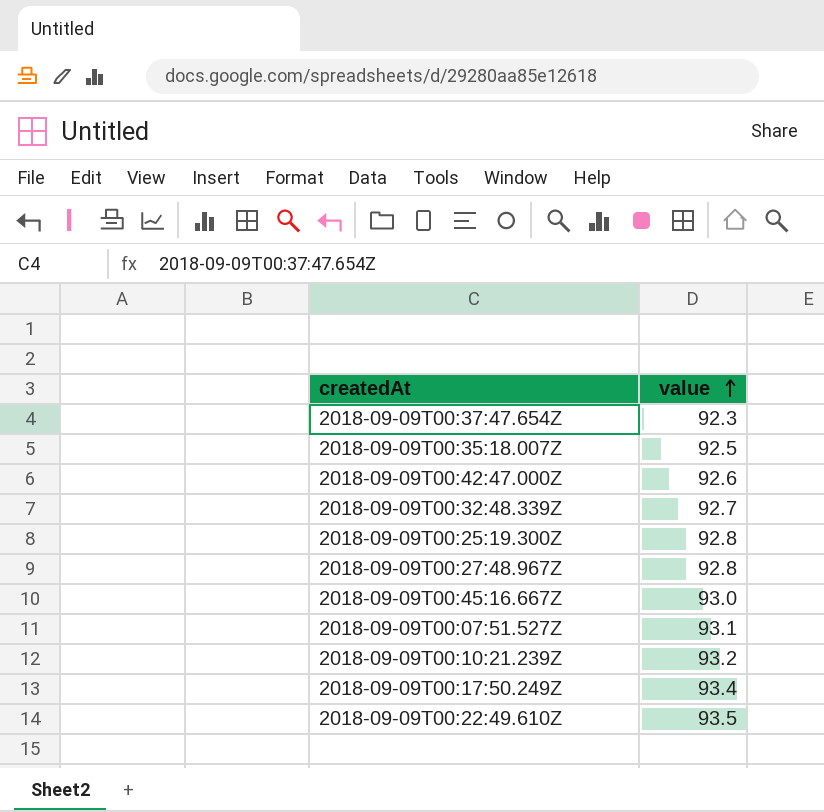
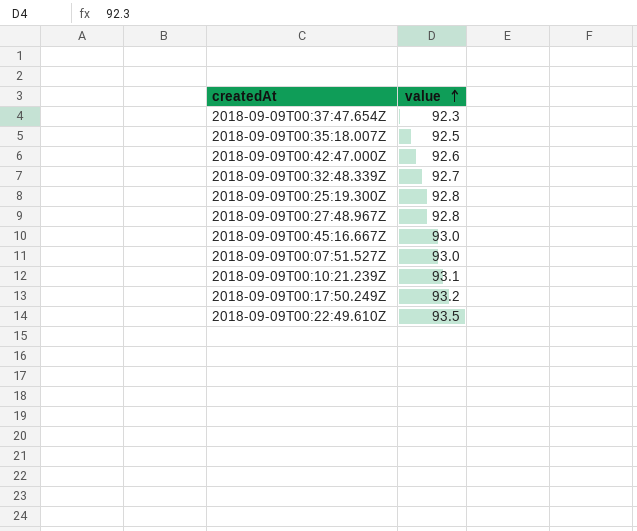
2018-09-09T00:07:51.527Z | value: 93.1 -> 93.0
2018-09-09T00:10:21.239Z | value: 93.2 -> 93.1
2018-09-09T00:17:50.249Z | value: 93.4 -> 93.2

